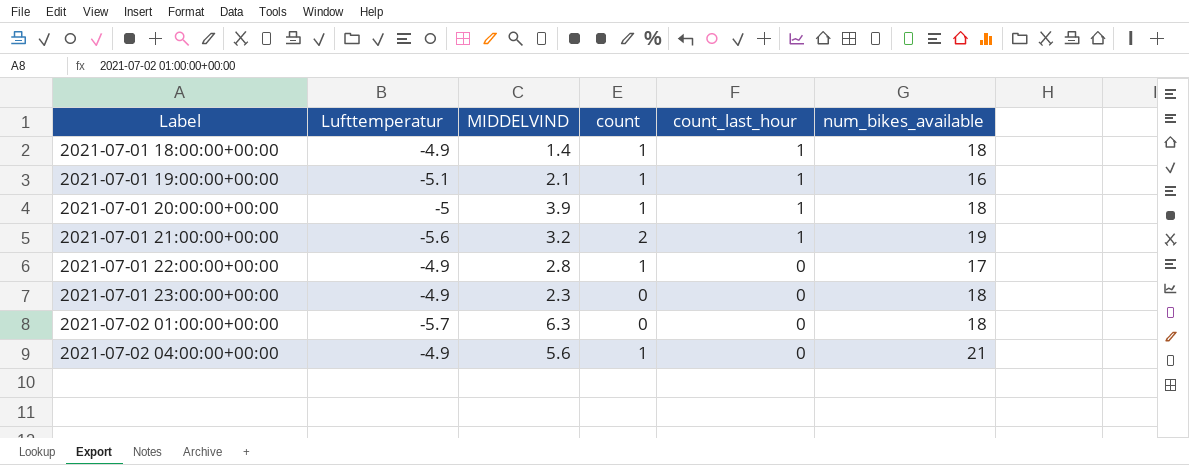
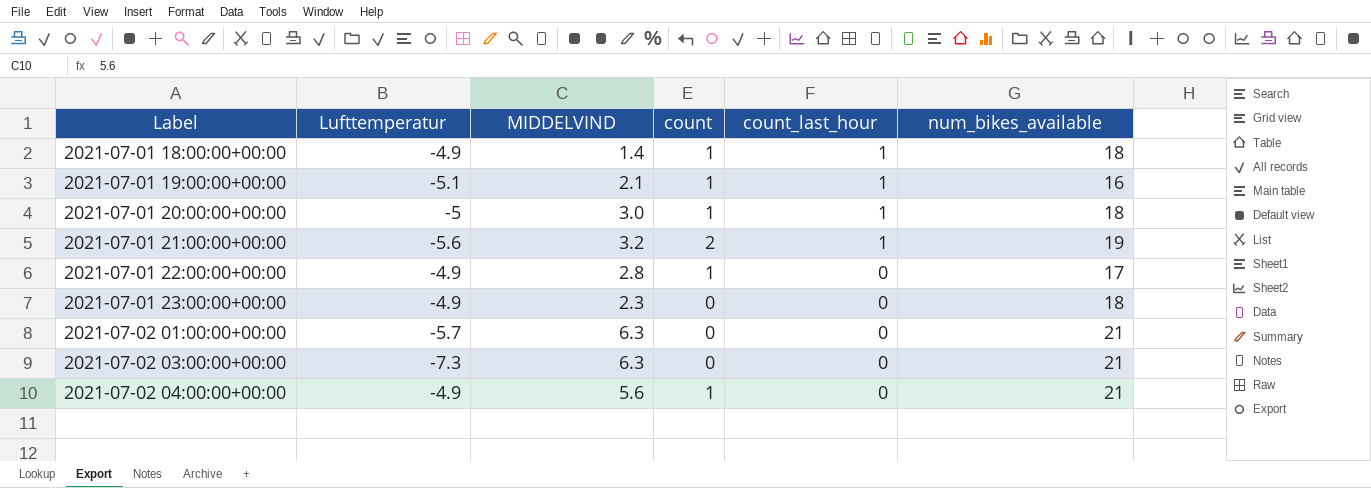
2021-07-01 20:00:00+00:00 | MIDDELVIND: 3.9 -> 3.0
2021-07-02 01:00:00+00:00 | num_bikes_available: 18 -> 21
row 2021-07-02 03:00:00+00:00: none -> -7.3 | 6.3 | 0 | 0 | 21

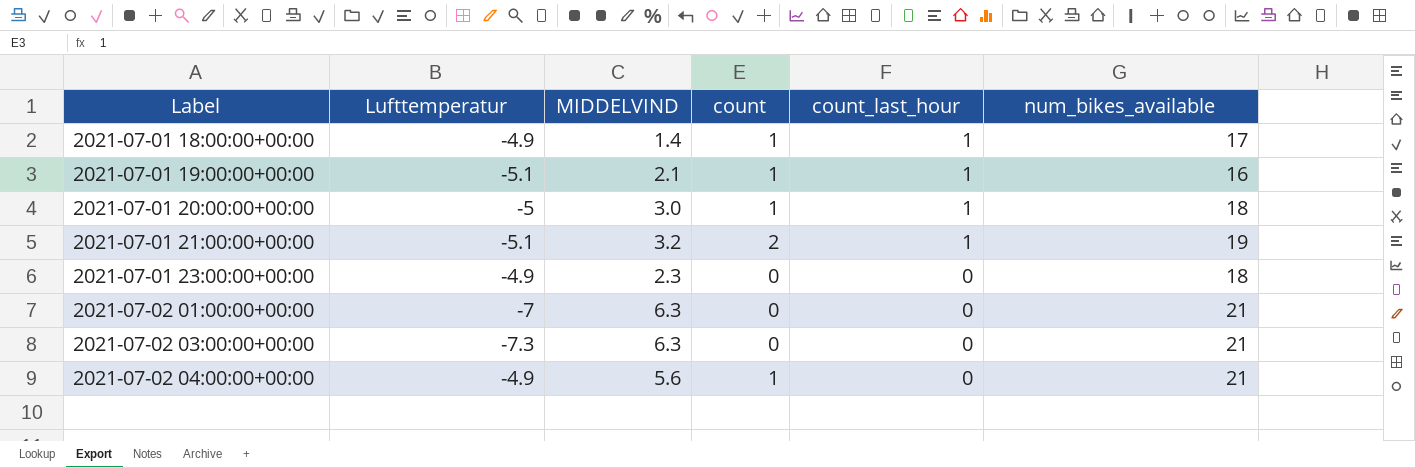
row 2021-07-01 22:00:00+00:00: -4.9 | 2.8 | 1 | 0 | 17 -> none
2021-07-01 18:00:00+00:00 | num_bikes_available: 18 -> 17
2021-07-01 21:00:00+00:00 | Lufttemperatur: -5.6 -> -5.1
2021-07-02 01:00:00+00:00 | Lufttemperatur: -5.7 -> -7

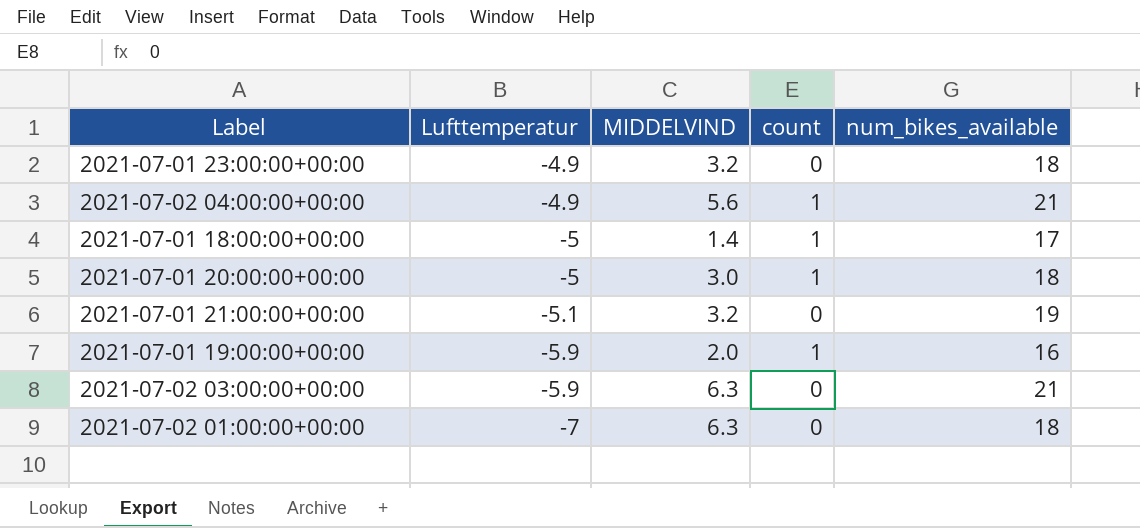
row order: Label ascending -> Lufttemperatur descending
column count_last_hour | position: 5 -> none
2021-07-01 23:00:00+00:00 | MIDDELVIND: 2.3 -> 3.2
2021-07-01 18:00:00+00:00 | Lufttemperatur: -4.9 -> -5
2021-07-01 21:00:00+00:00 | count: 2 -> 0
2021-07-01 19:00:00+00:00 | Lufttemperatur: -5.1 -> -5.9
2021-07-01 19:00:00+00:00 | MIDDELVIND: 2.1 -> 2.0
2021-07-02 03:00:00+00:00 | Lufttemperatur: -7.3 -> -5.9
2021-07-02 01:00:00+00:00 | num_bikes_available: 21 -> 18

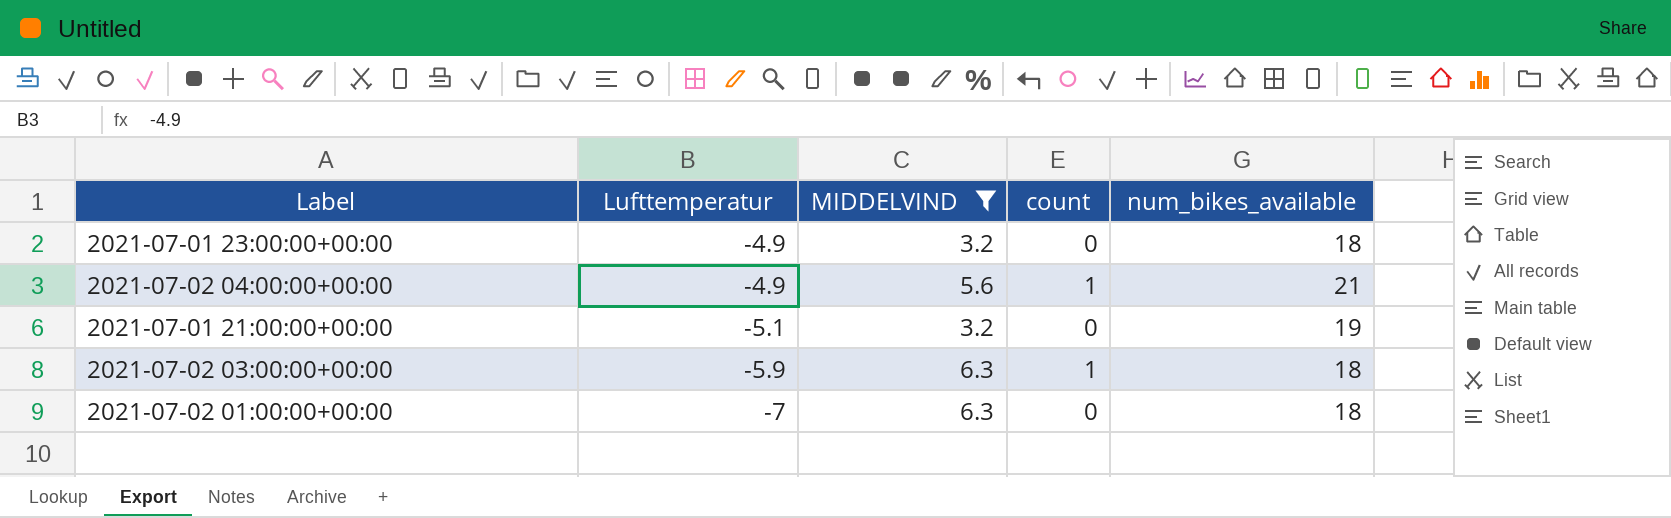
filter: none -> MIDDELVIND >= 3.2
2021-07-02 03:00:00+00:00 | count: 0 -> 1
2021-07-02 03:00:00+00:00 | num_bikes_available: 21 -> 18

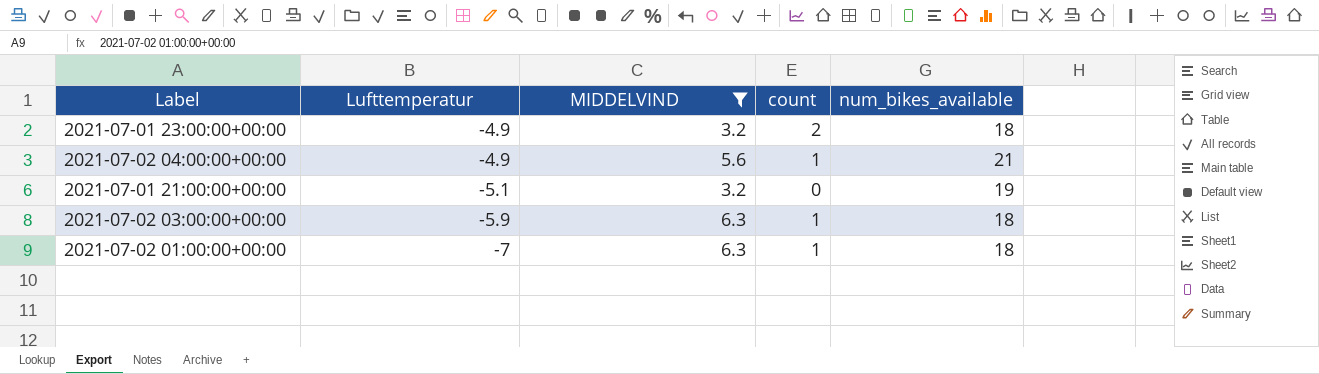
2021-07-01 23:00:00+00:00 | count: 0 -> 2
2021-07-02 01:00:00+00:00 | count: 0 -> 1

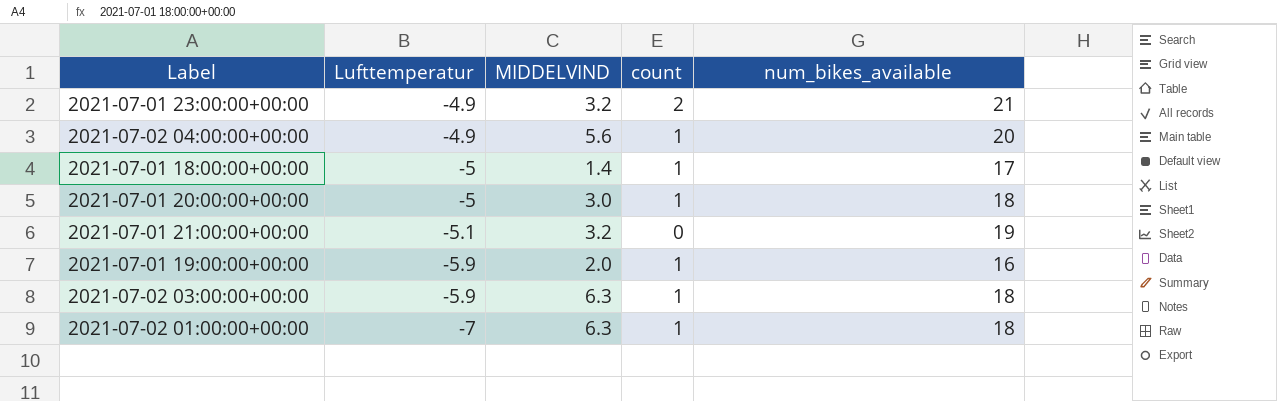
filter: MIDDELVIND >= 3.2 -> none
2021-07-01 23:00:00+00:00 | num_bikes_available: 18 -> 21
2021-07-02 04:00:00+00:00 | num_bikes_available: 21 -> 20

